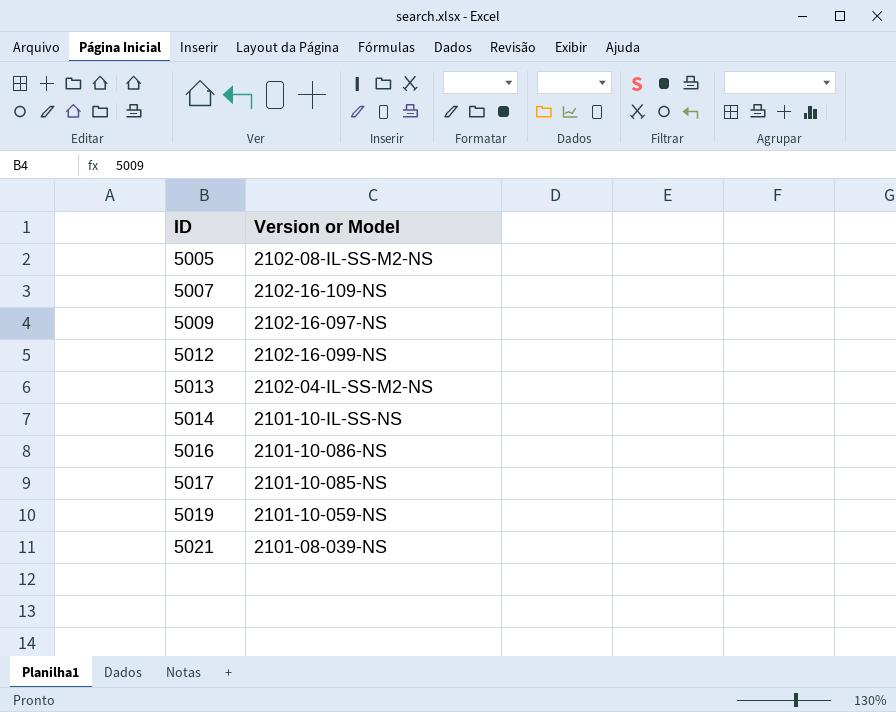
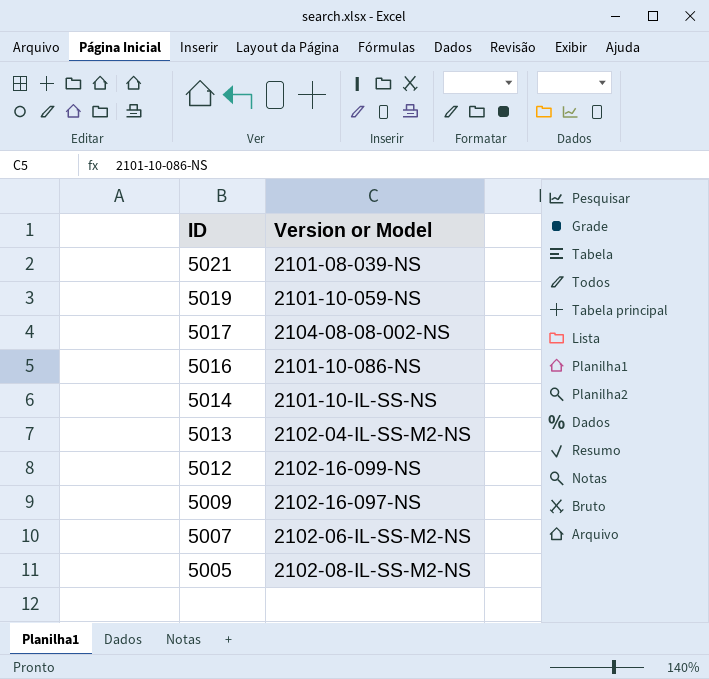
row order: ID ascending -> ID descending
5017 | Version or Model: 2101-10-085-NS -> 2104-08-08-002-NS
5007 | Version or Model: 2102-16-109-NS -> 2102-06-IL-SS-M2-NS

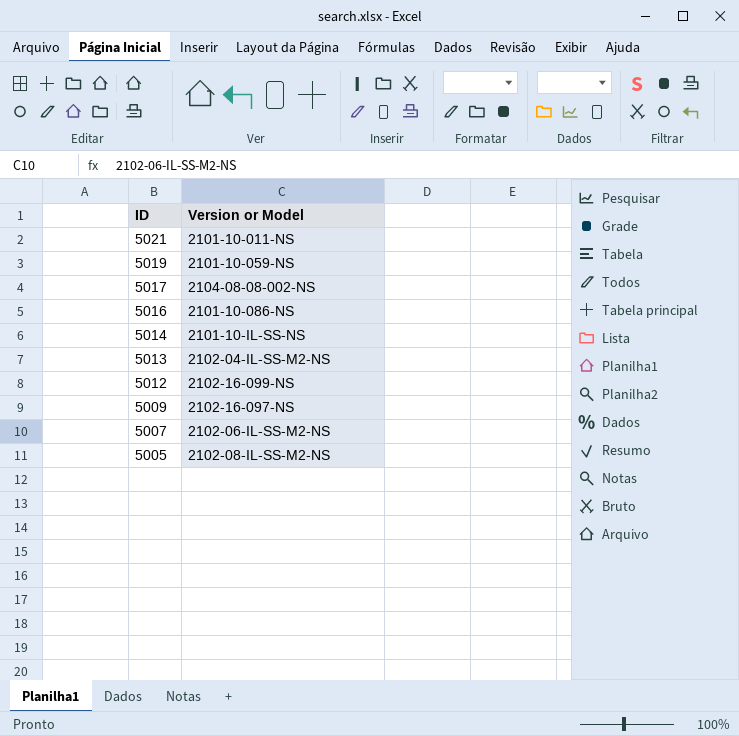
5021 | Version or Model: 2101-08-039-NS -> 2101-10-011-NS

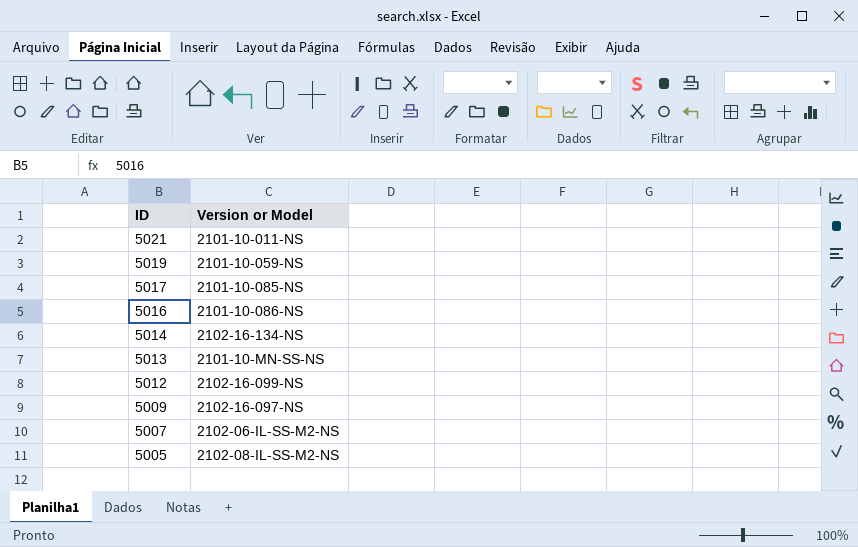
5017 | Version or Model: 2104-08-08-002-NS -> 2101-10-085-NS
5014 | Version or Model: 2101-10-IL-SS-NS -> 2102-16-134-NS
5013 | Version or Model: 2102-04-IL-SS-M2-NS -> 2101-10-MN-SS-NS

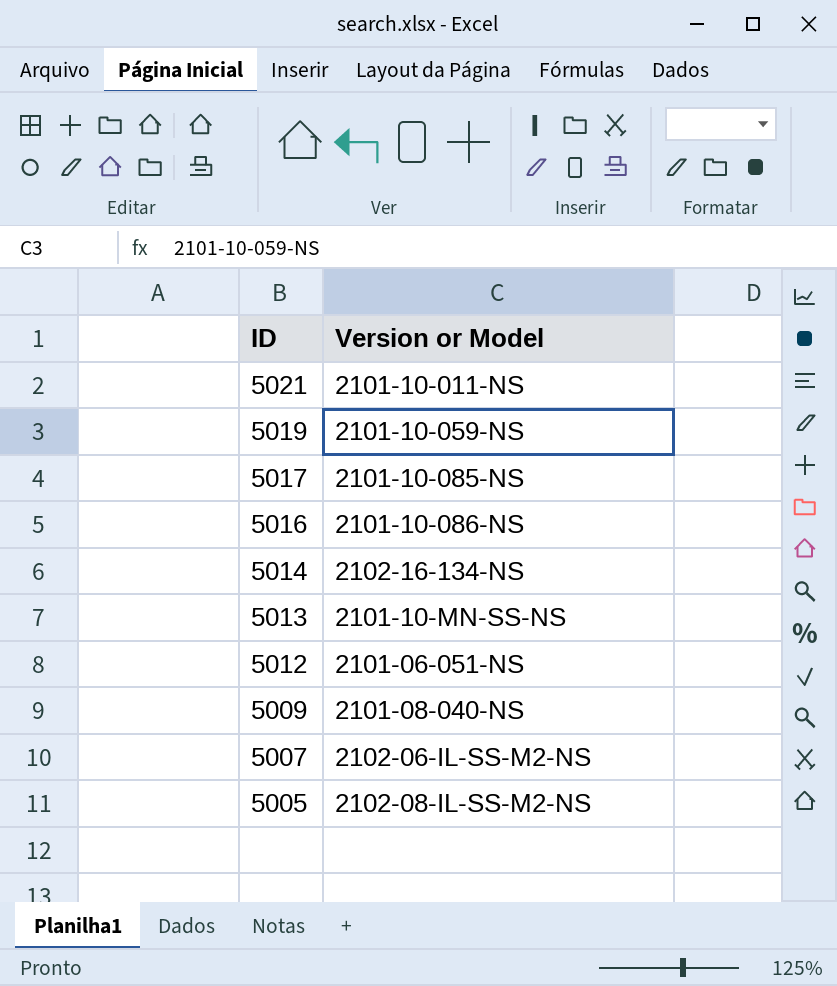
5012 | Version or Model: 2102-16-099-NS -> 2101-06-051-NS
5009 | Version or Model: 2102-16-097-NS -> 2101-08-040-NS

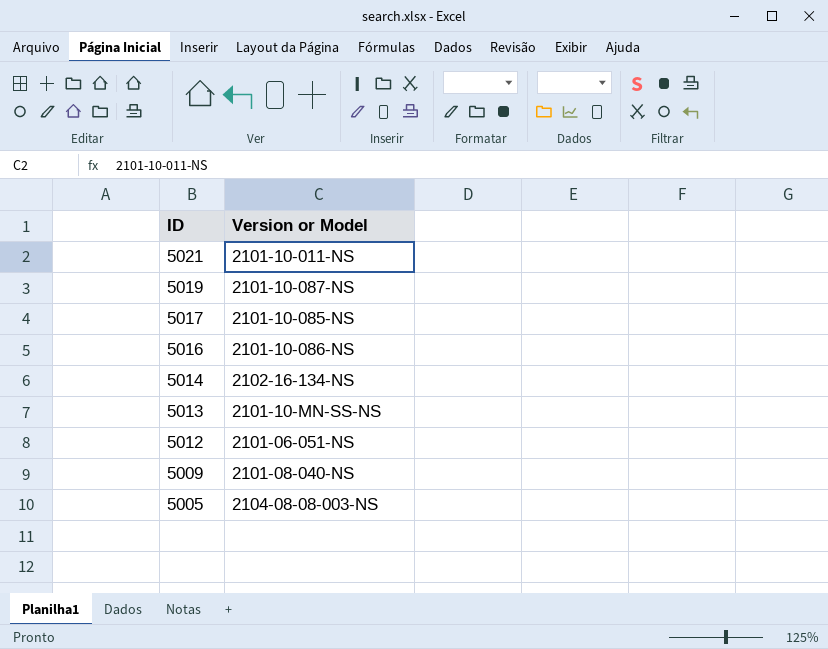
row 5007: 2102-06-IL-SS-M2-NS -> none
5019 | Version or Model: 2101-10-059-NS -> 2101-10-087-NS
5005 | Version or Model: 2102-08-IL-SS-M2-NS -> 2104-08-08-003-NS

